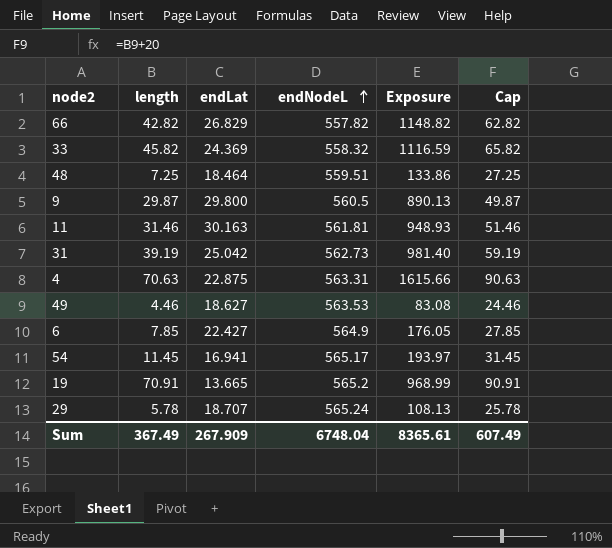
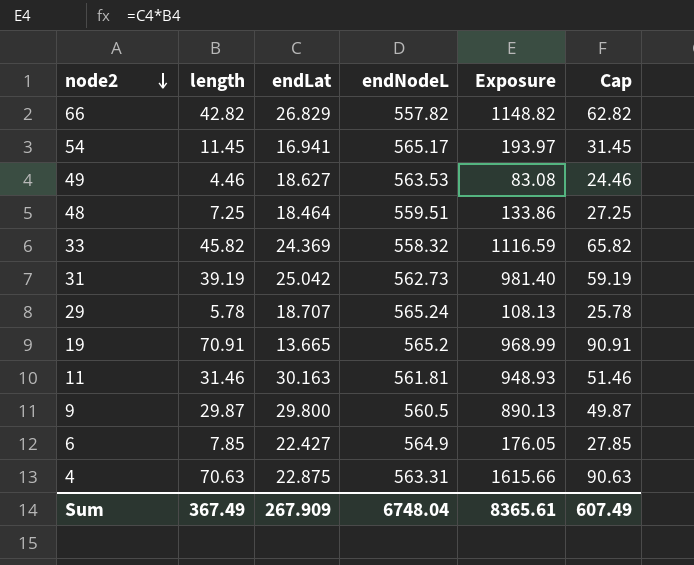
row order: endNodeL ascending -> node2 descending

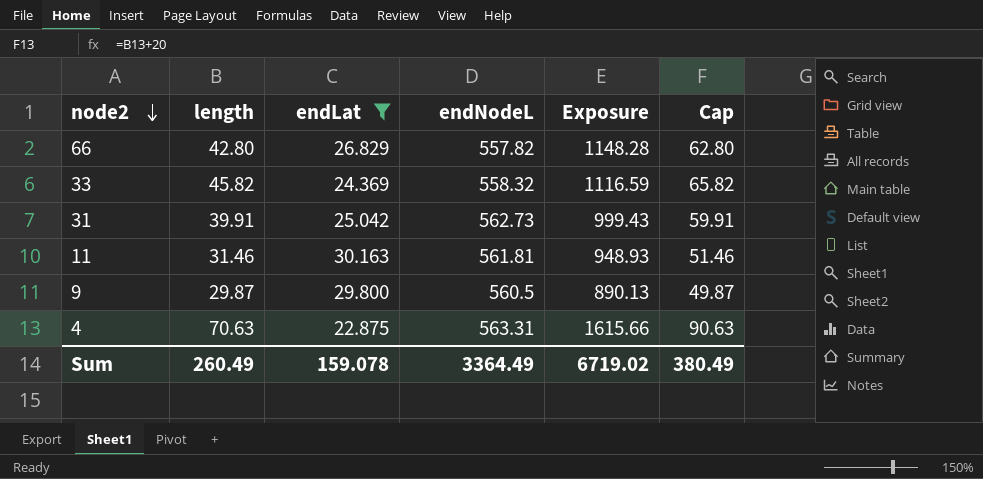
filter: none -> endLat >= 22.875
66 | length: 42.82 -> 42.80
66 | Exposure: 1148.82 -> 1148.28
66 | Cap: 62.82 -> 62.80
31 | length: 39.19 -> 39.91
31 | Exposure: 981.40 -> 999.43
31 | Cap: 59.19 -> 59.91
Sum | length: 367.49 -> 260.49
Sum | endLat: 267.909 -> 159.078
Sum | endNodeL: 6748.04 -> 3364.49
Sum | Exposure: 8365.61 -> 6719.02
Sum | Cap: 607.49 -> 380.49

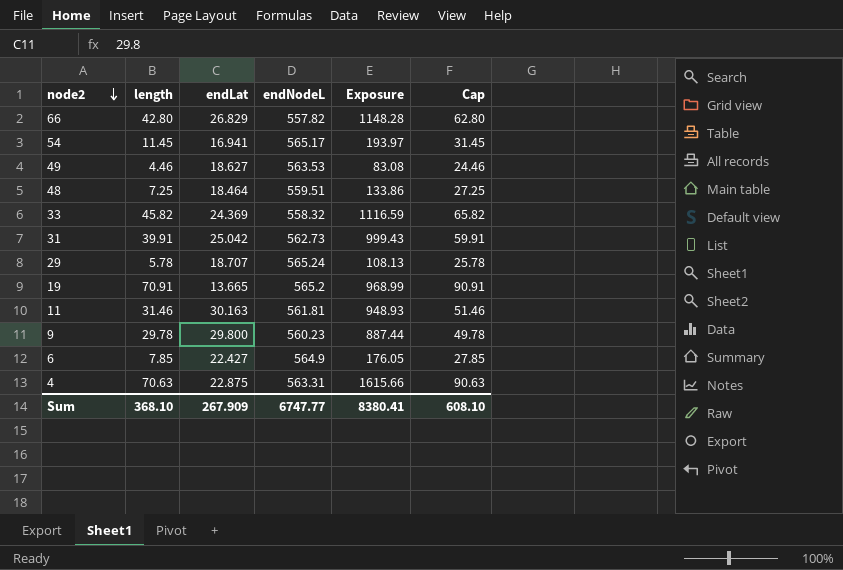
filter: endLat >= 22.875 -> none
9 | length: 29.87 -> 29.78
9 | endNodeL: 560.5 -> 560.23
9 | Exposure: 890.13 -> 887.44
9 | Cap: 49.87 -> 49.78
Sum | length: 260.49 -> 368.10
Sum | endLat: 159.078 -> 267.909
Sum | endNodeL: 3364.49 -> 6747.77
Sum | Exposure: 6719.02 -> 8380.41
Sum | Cap: 380.49 -> 608.10

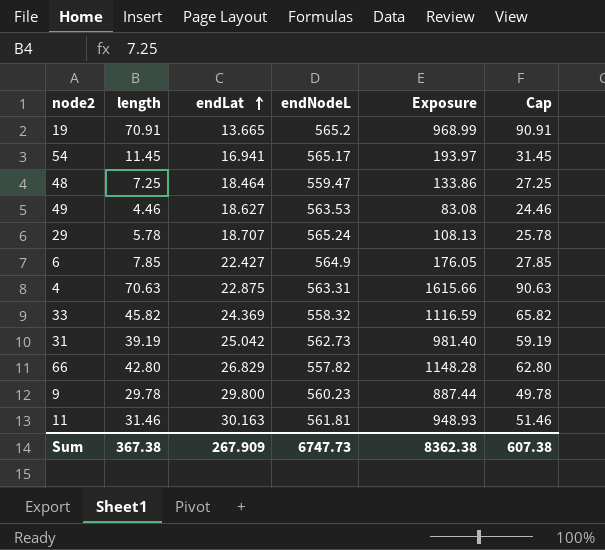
row order: node2 descending -> endLat ascending
48 | endNodeL: 559.51 -> 559.47
31 | length: 39.91 -> 39.19
31 | Exposure: 999.43 -> 981.40
31 | Cap: 59.91 -> 59.19
Sum | length: 368.10 -> 367.38
Sum | endNodeL: 6747.77 -> 6747.73
Sum | Exposure: 8380.41 -> 8362.38
Sum | Cap: 608.10 -> 607.38

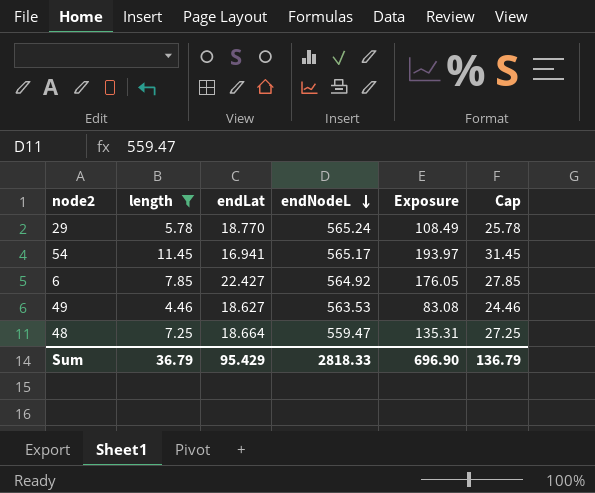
filter: none -> length <= 11.45
row order: endLat ascending -> endNodeL descending
29 | endLat: 18.707 -> 18.770
29 | Exposure: 108.13 -> 108.49
6 | endNodeL: 564.9 -> 564.92
48 | endLat: 18.464 -> 18.664
48 | Exposure: 133.86 -> 135.31
Sum | length: 367.38 -> 36.79
Sum | endLat: 267.909 -> 95.429
Sum | endNodeL: 6747.73 -> 2818.33
Sum | Exposure: 8362.38 -> 696.90
Sum | Cap: 607.38 -> 136.79

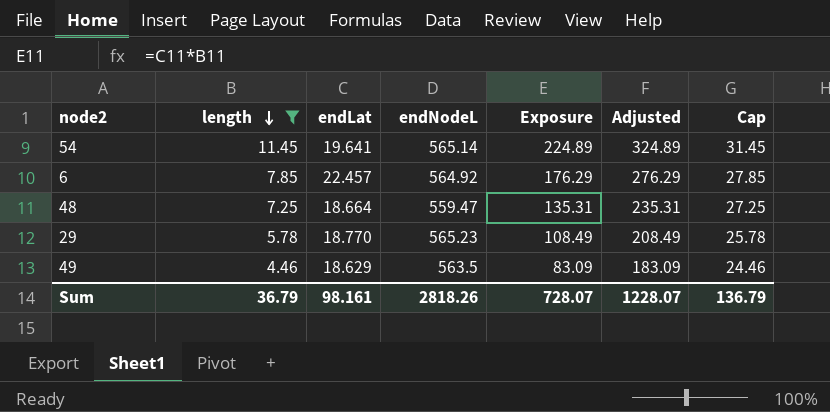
row order: endNodeL descending -> length descending
column Adjusted | formula: none -> [Exposure] + 100
54 | endLat: 16.941 -> 19.641
54 | endNodeL: 565.17 -> 565.14
54 | Exposure: 193.97 -> 224.89
6 | endLat: 22.427 -> 22.457
6 | Exposure: 176.05 -> 176.29
29 | endNodeL: 565.24 -> 565.23
49 | endLat: 18.627 -> 18.629
49 | endNodeL: 563.53 -> 563.5
49 | Exposure: 83.08 -> 83.09
Sum | endLat: 95.429 -> 98.161
Sum | endNodeL: 2818.33 -> 2818.26
Sum | Exposure: 696.90 -> 728.07

